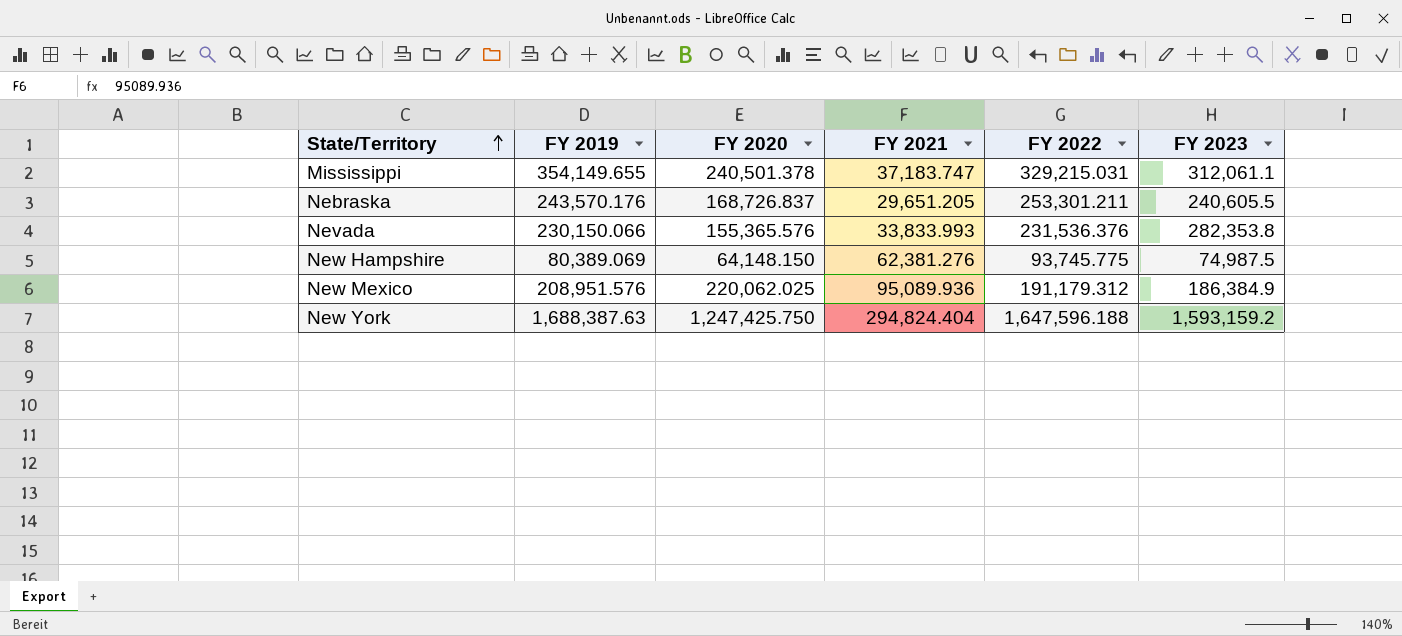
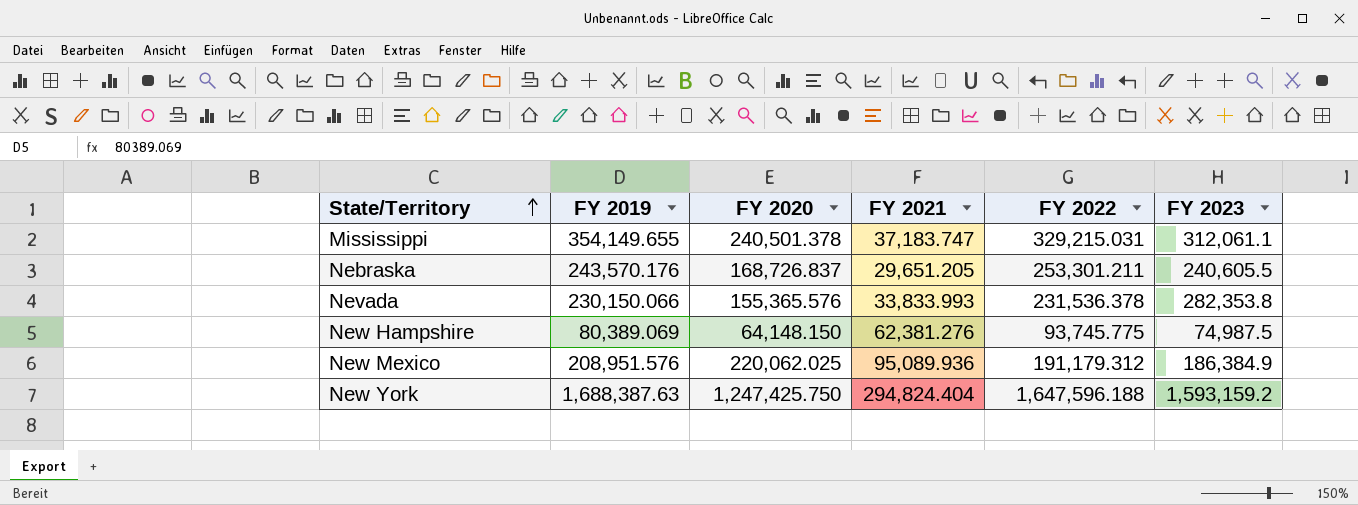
Nevada | FY 2022: 231,536.376 -> 231,536.378

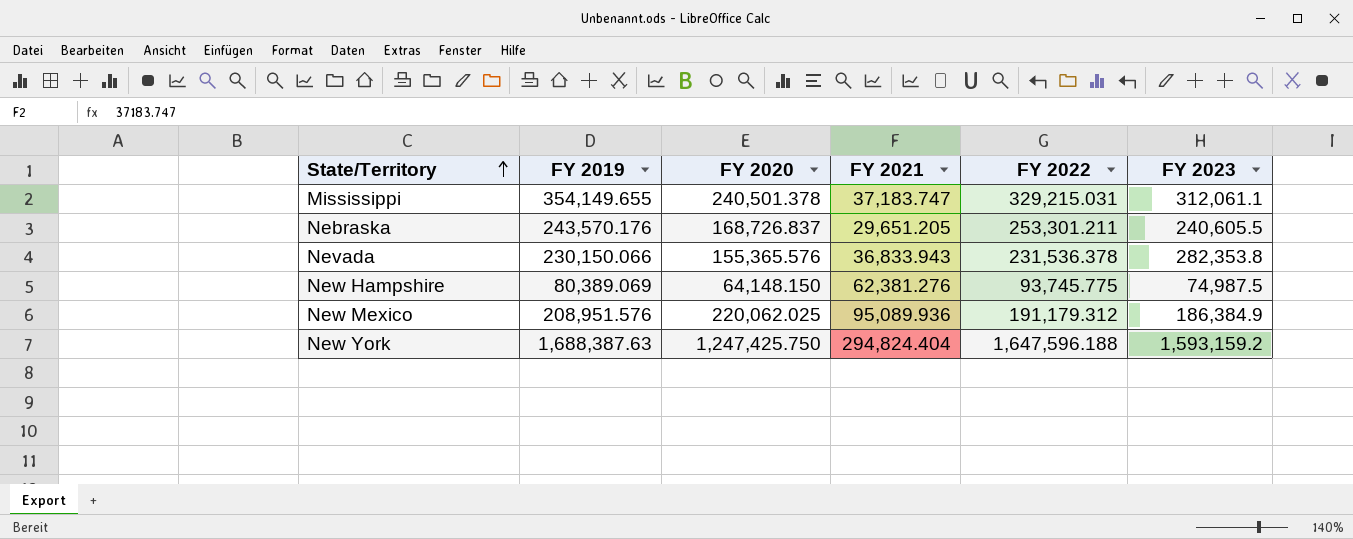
Nevada | FY 2021: 33,833.993 -> 36,833.943

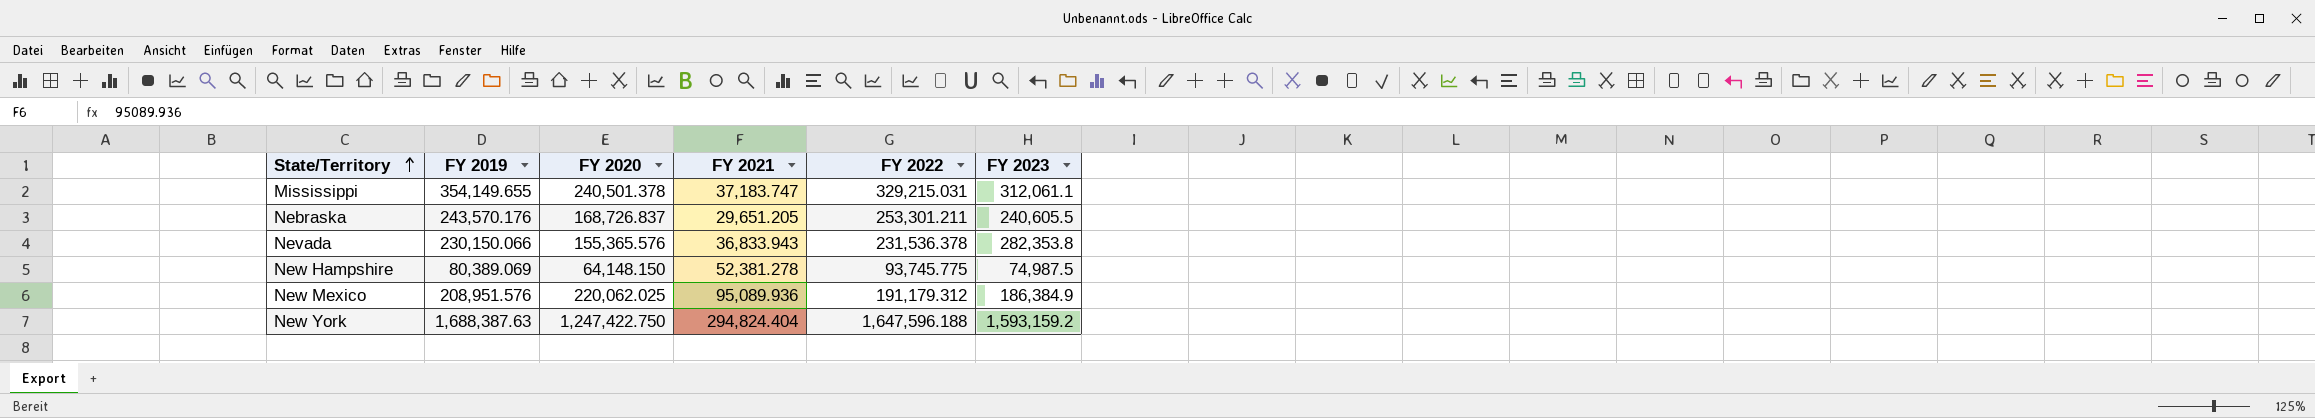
New Hampshire | FY 2021: 62,381.276 -> 52,381.278
New York | FY 2020: 1,247,425.750 -> 1,247,422.750

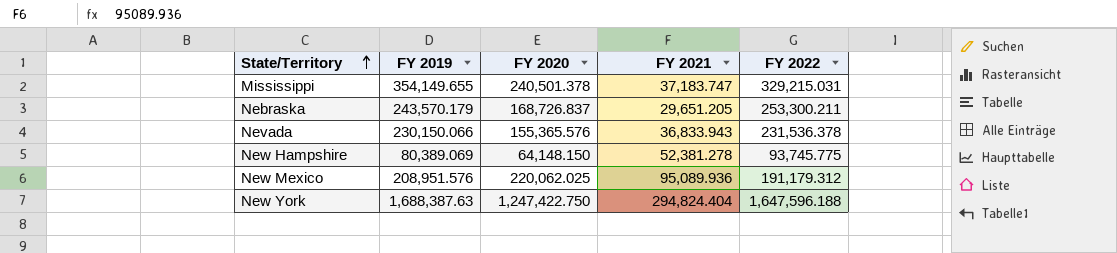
column FY 2023 | position: 6 -> none
Nebraska | FY 2019: 243,570.176 -> 243,570.179
Nebraska | FY 2022: 253,301.211 -> 253,300.211

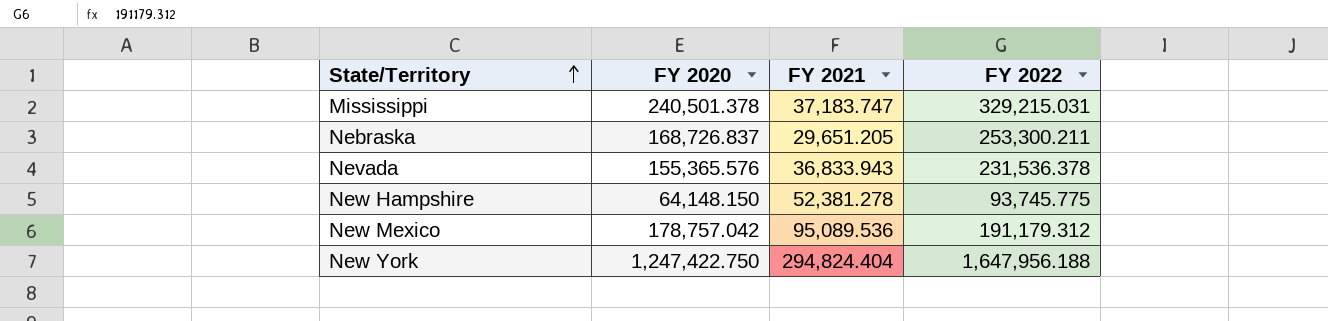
column FY 2019 | position: 2 -> none
New Mexico | FY 2020: 220,062.025 -> 178,757.042
New Mexico | FY 2021: 95,089.936 -> 95,089.536
New York | FY 2022: 1,647,596.188 -> 1,647,956.188

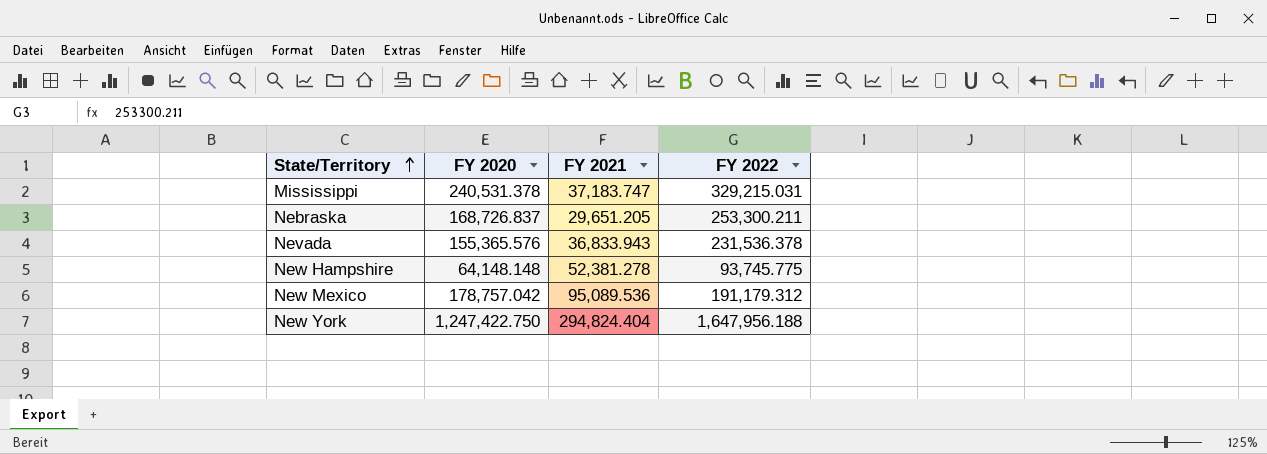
Mississippi | FY 2020: 240,501.378 -> 240,531.378
New Hampshire | FY 2020: 64,148.150 -> 64,148.148

